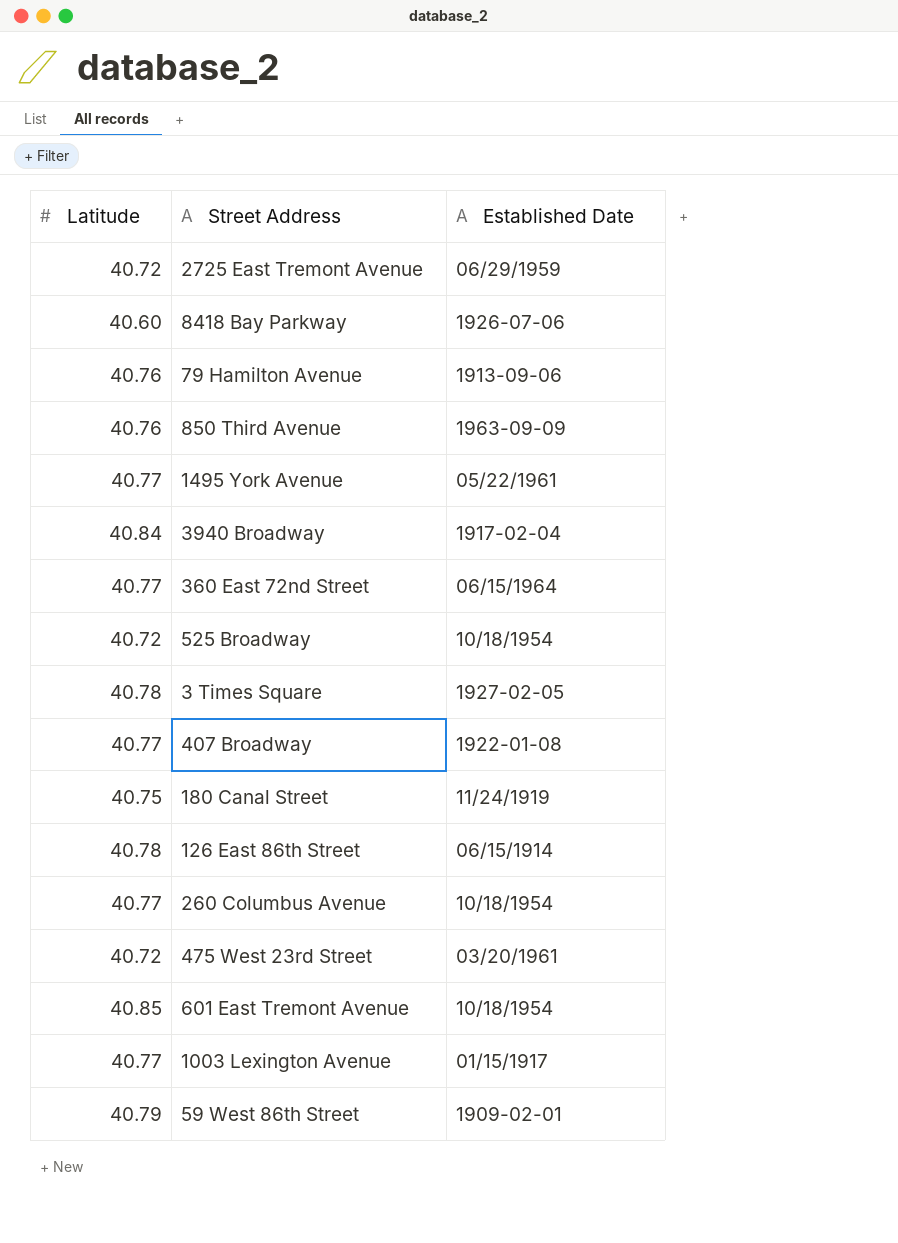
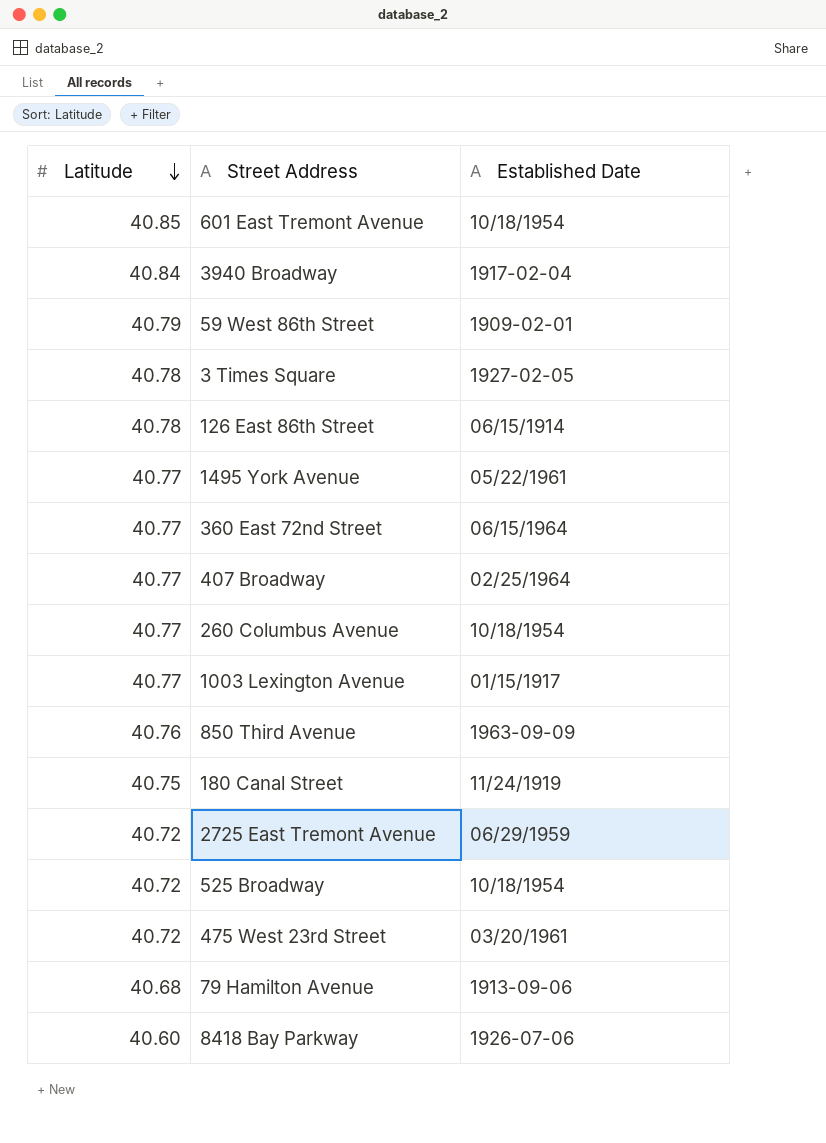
row order: none -> Latitude descending
407 Broadway | Established Date: 1922-01-08 -> 02/25/1964
79 Hamilton Avenue | Latitude: 40.76 -> 40.68

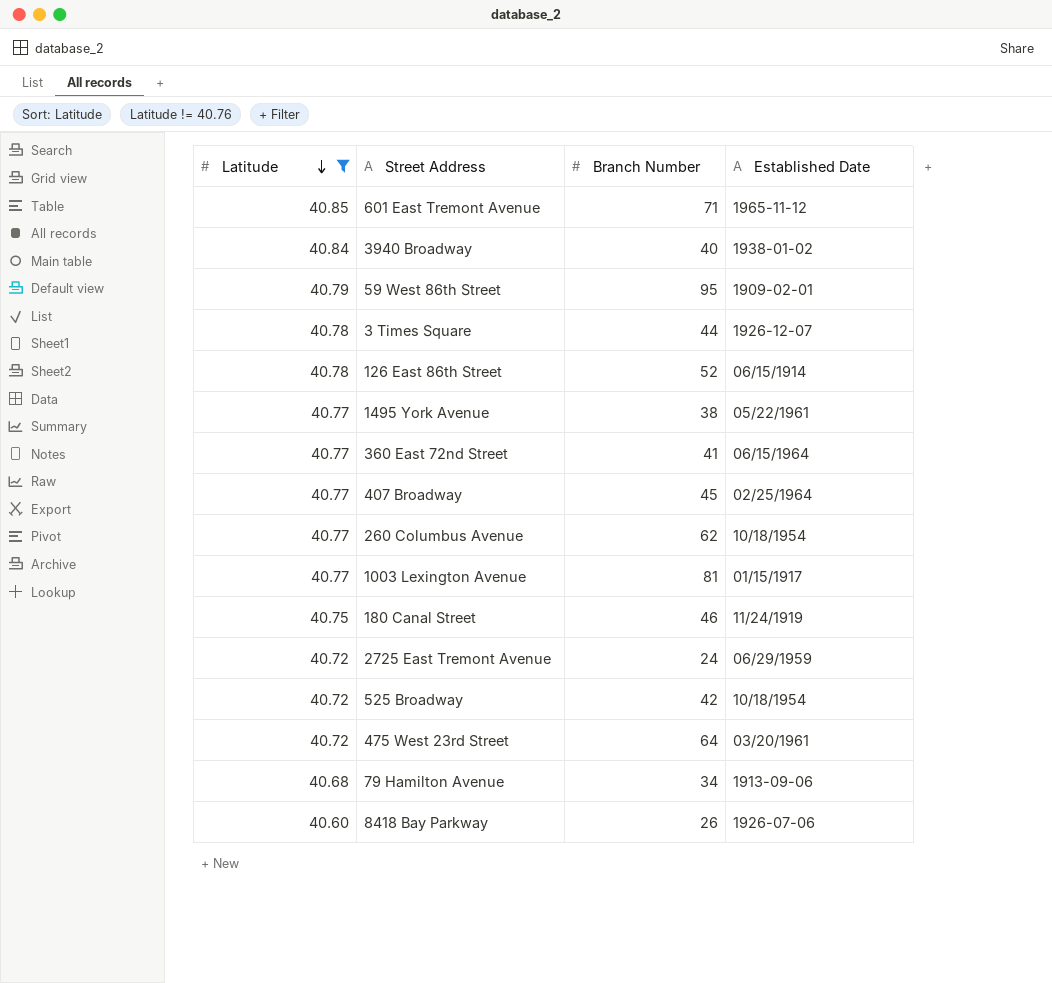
filter: none -> Latitude != 40.76
column Branch Number | position: none -> 3
601 East Tremont Avenue | Established Date: 10/18/1954 -> 1965-11-12
3940 Broadway | Established Date: 1917-02-04 -> 1938-01-02
3 Times Square | Established Date: 1927-02-05 -> 1926-12-07

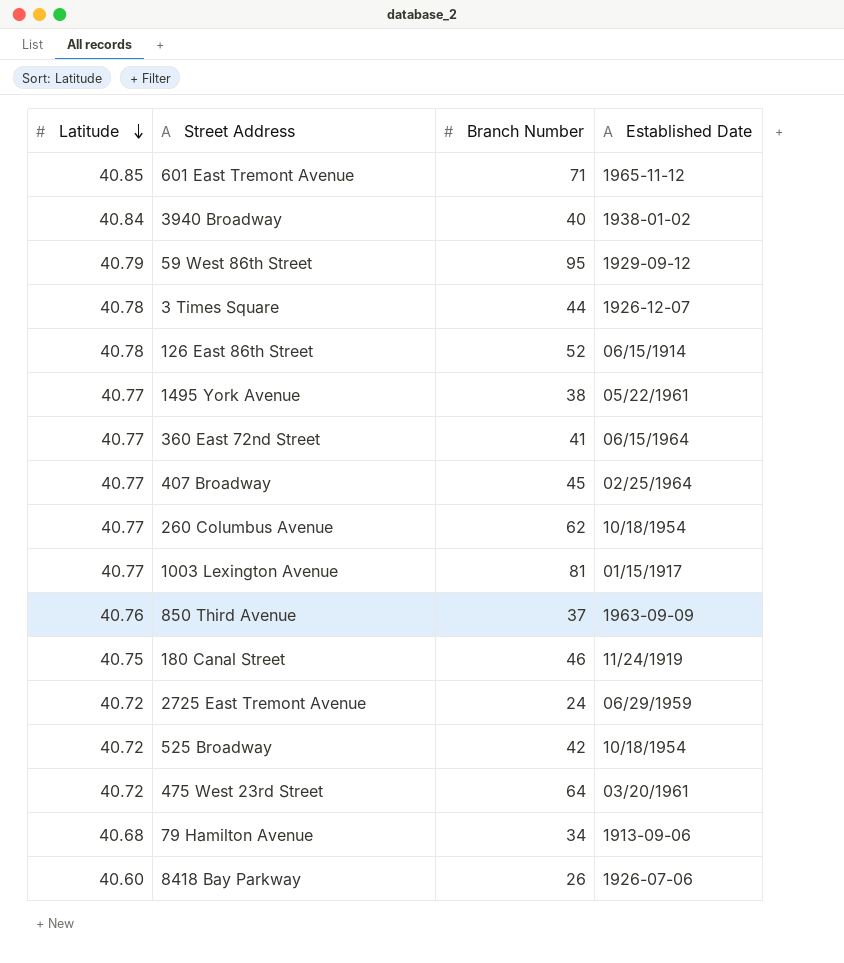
filter: Latitude != 40.76 -> none
59 West 86th Street | Established Date: 1909-02-01 -> 1929-09-12

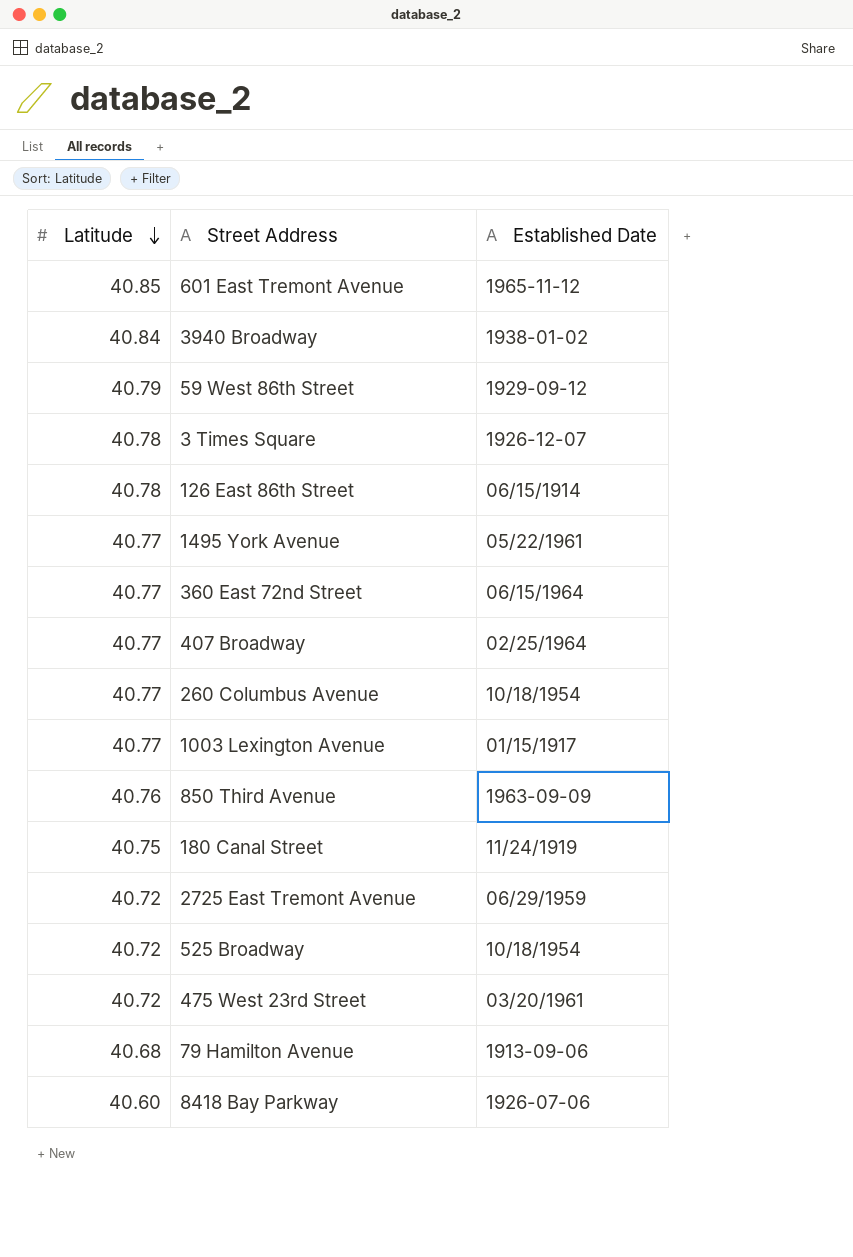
column Branch Number | position: 3 -> none

